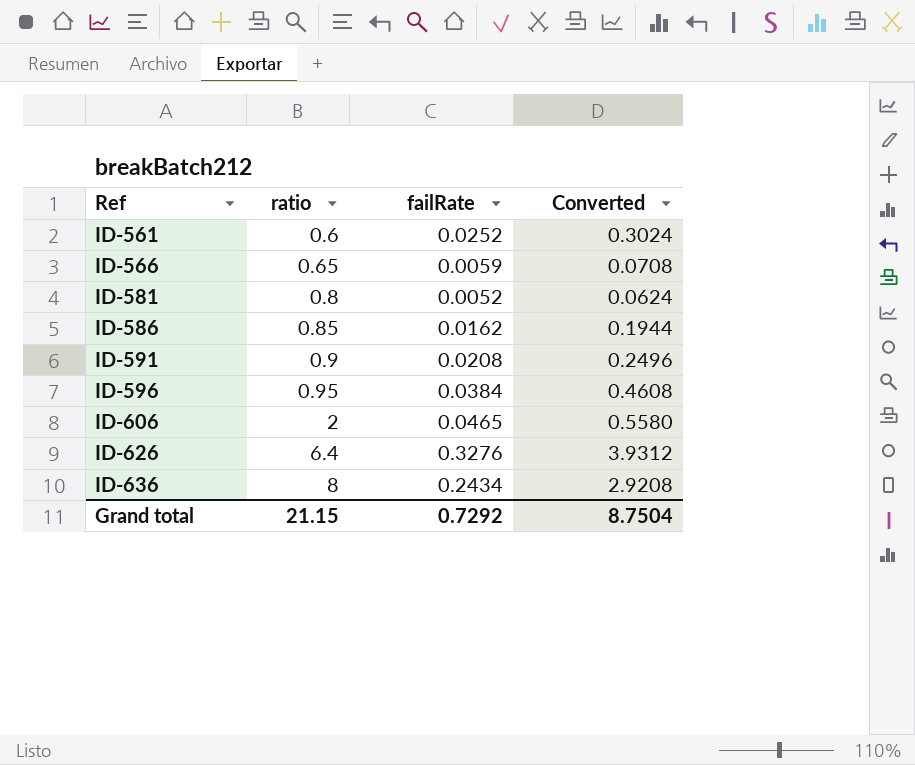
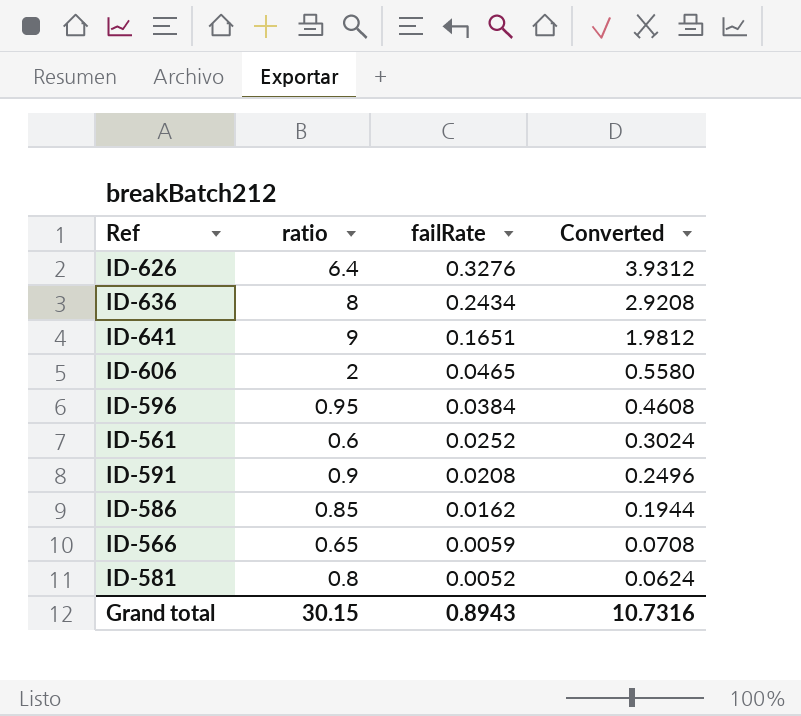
row order: Ref ascending -> failRate descending
row ID-641: none -> 9 | 0.1651 | 1.9812
Grand total | ratio: 21.15 -> 30.15
Grand total | failRate: 0.7292 -> 0.8943
Grand total | Converted: 8.7504 -> 10.7316

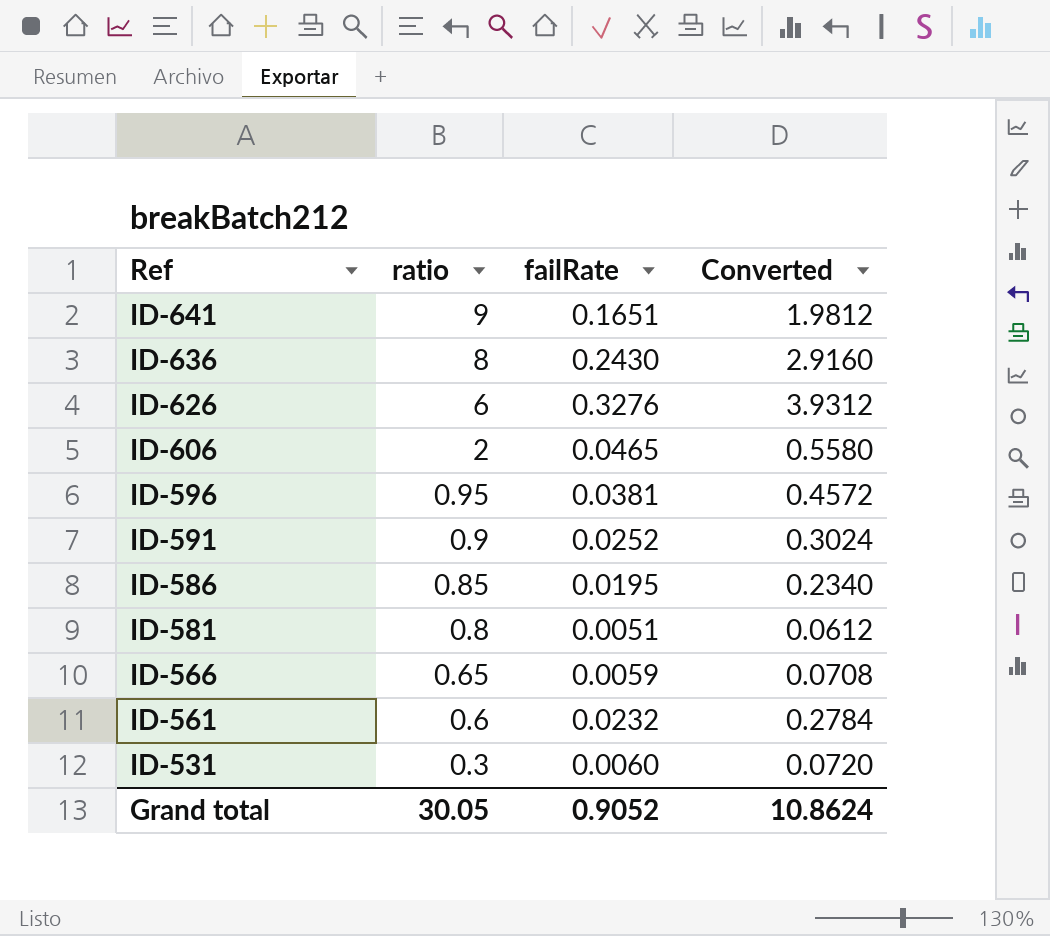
row order: failRate descending -> Ref descending
ID-636 | failRate: 0.2434 -> 0.2430
ID-636 | Converted: 2.9208 -> 2.9160
ID-626 | ratio: 6.4 -> 6
ID-596 | failRate: 0.0384 -> 0.0381
ID-596 | Converted: 0.4608 -> 0.4572
ID-591 | failRate: 0.0208 -> 0.0252
ID-591 | Converted: 0.2496 -> 0.3024
ID-586 | failRate: 0.0162 -> 0.0195
ID-586 | Converted: 0.1944 -> 0.2340
ID-581 | failRate: 0.0052 -> 0.0051
ID-581 | Converted: 0.0624 -> 0.0612
ID-561 | failRate: 0.0252 -> 0.0232
ID-561 | Converted: 0.3024 -> 0.2784
row ID-531: none -> 0.3 | 0.0060 | 0.0720
Grand total | ratio: 30.15 -> 30.05
Grand total | failRate: 0.8943 -> 0.9052
Grand total | Converted: 10.7316 -> 10.8624

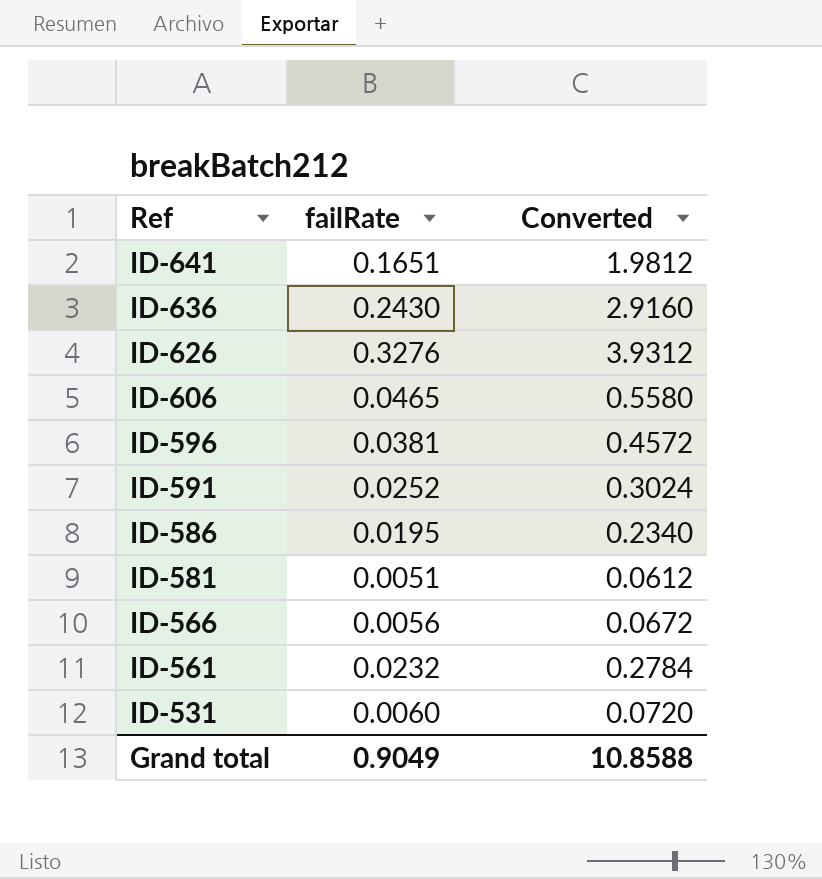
column ratio | position: 2 -> none
ID-566 | failRate: 0.0059 -> 0.0056
ID-566 | Converted: 0.0708 -> 0.0672
Grand total | failRate: 0.9052 -> 0.9049
Grand total | Converted: 10.8624 -> 10.8588

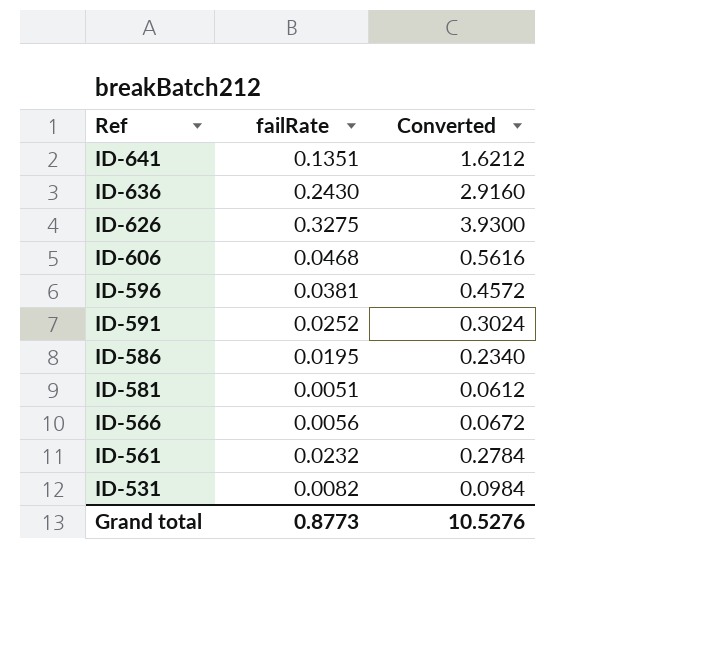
ID-641 | failRate: 0.1651 -> 0.1351
ID-641 | Converted: 1.9812 -> 1.6212
ID-626 | failRate: 0.3276 -> 0.3275
ID-626 | Converted: 3.9312 -> 3.9300
ID-606 | failRate: 0.0465 -> 0.0468
ID-606 | Converted: 0.5580 -> 0.5616
ID-531 | failRate: 0.0060 -> 0.0082
ID-531 | Converted: 0.0720 -> 0.0984
Grand total | failRate: 0.9049 -> 0.8773
Grand total | Converted: 10.8588 -> 10.5276

